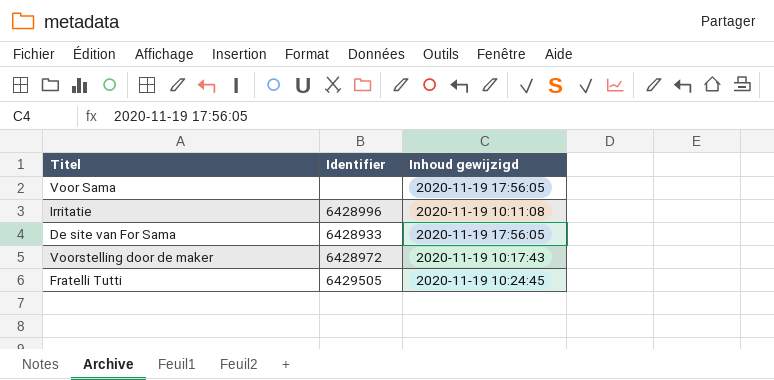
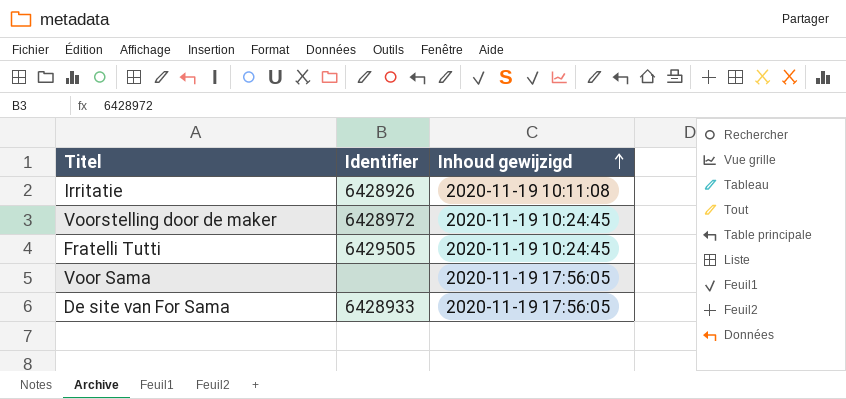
row order: none -> Inhoud gewijzigd ascending
Irritatie | Identifier: 6428996 -> 6428926
Voorstelling door de maker | Inhoud gewijzigd: 2020-11-19 10:17:43 -> 2020-11-19 10:24:45

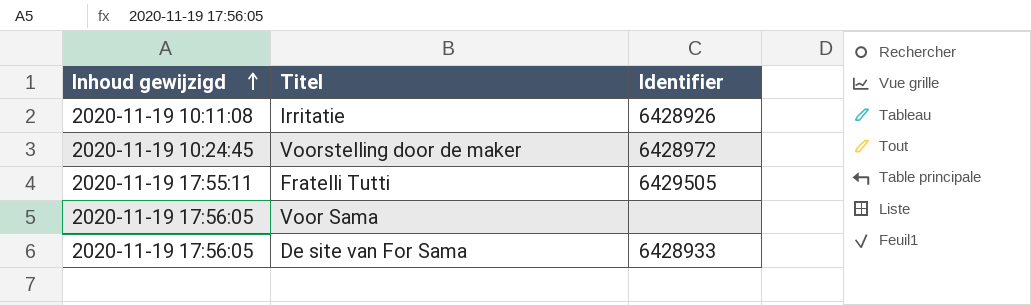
column Inhoud gewijzigd | position: 3 -> 1
Fratelli Tutti | Inhoud gewijzigd: 2020-11-19 10:24:45 -> 2020-11-19 17:55:11

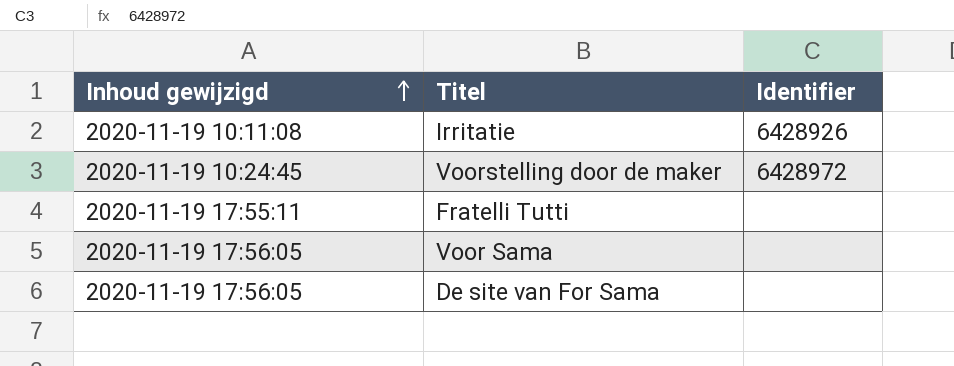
Fratelli Tutti | Identifier: 6429505 -> none
De site van For Sama | Identifier: 6428933 -> none

